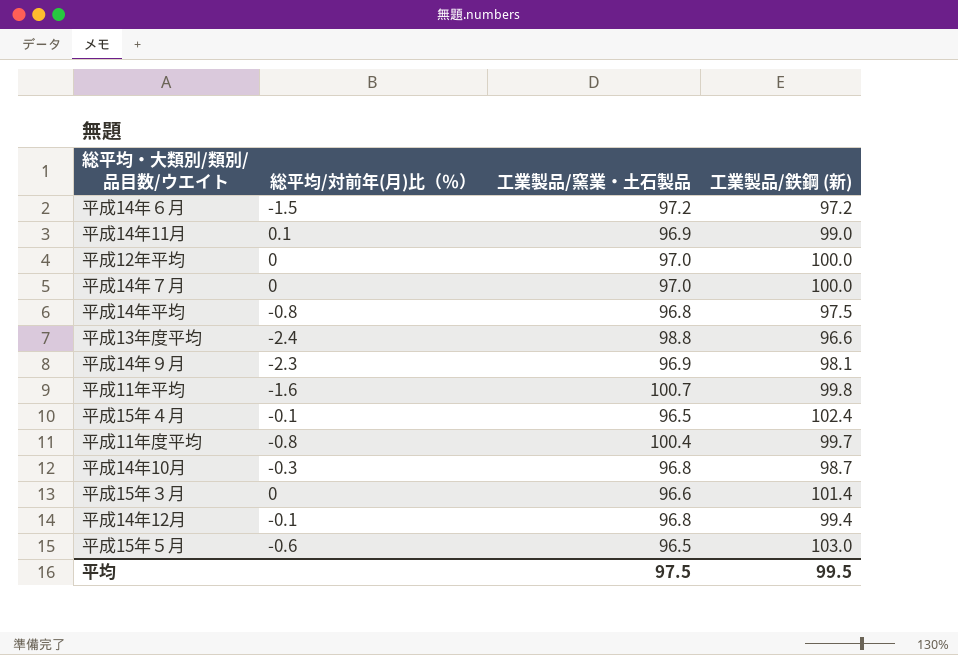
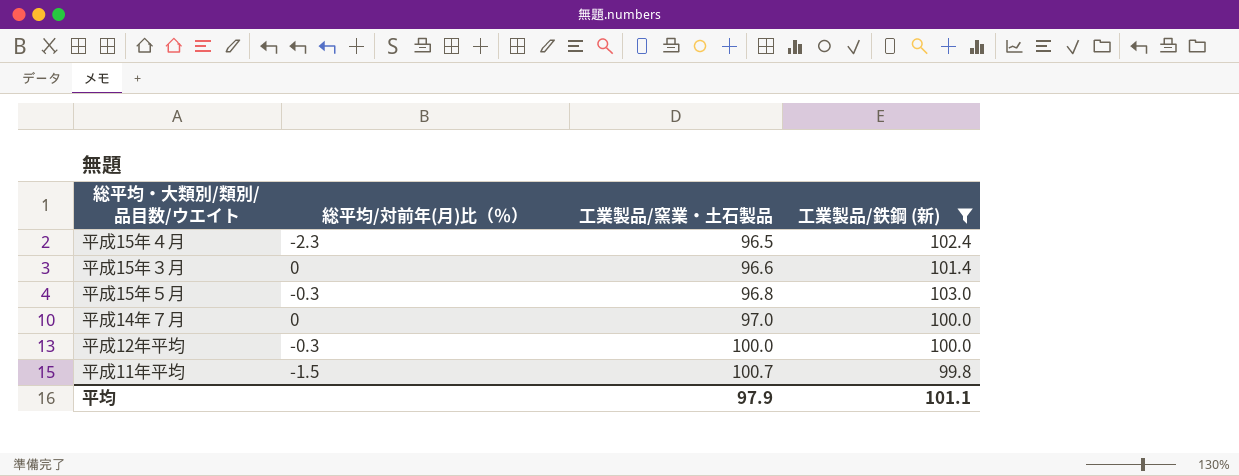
filter: none -> 工業製品/鉄鋼 (新) >= 99.8
row order: none -> 工業製品/窯業・土石製品 ascending
平成15年４月 | 総平均/対前年(月)比（％）: -0.1 -> -2.3
平成15年５月 | 総平均/対前年(月)比（％）: -0.6 -> -0.3
平成15年５月 | 工業製品/窯業・土石製品: 96.5 -> 96.8
平成12年平均 | 総平均/対前年(月)比（％）: 0 -> -0.3
平成12年平均 | 工業製品/窯業・土石製品: 97.0 -> 100.0
平成11年平均 | 総平均/対前年(月)比（％）: -1.6 -> -1.5
平均 | 工業製品/窯業・土石製品: 97.5 -> 97.9
平均 | 工業製品/鉄鋼 (新): 99.5 -> 101.1

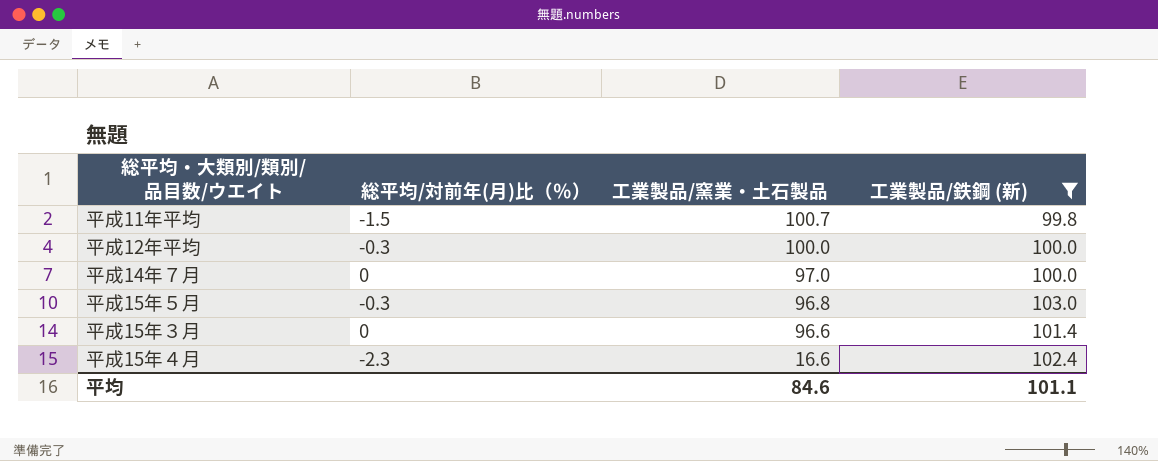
row order: 工業製品/窯業・土石製品 ascending -> 工業製品/窯業・土石製品 descending
平成15年４月 | 工業製品/窯業・土石製品: 96.5 -> 16.6
平均 | 工業製品/窯業・土石製品: 97.9 -> 84.6

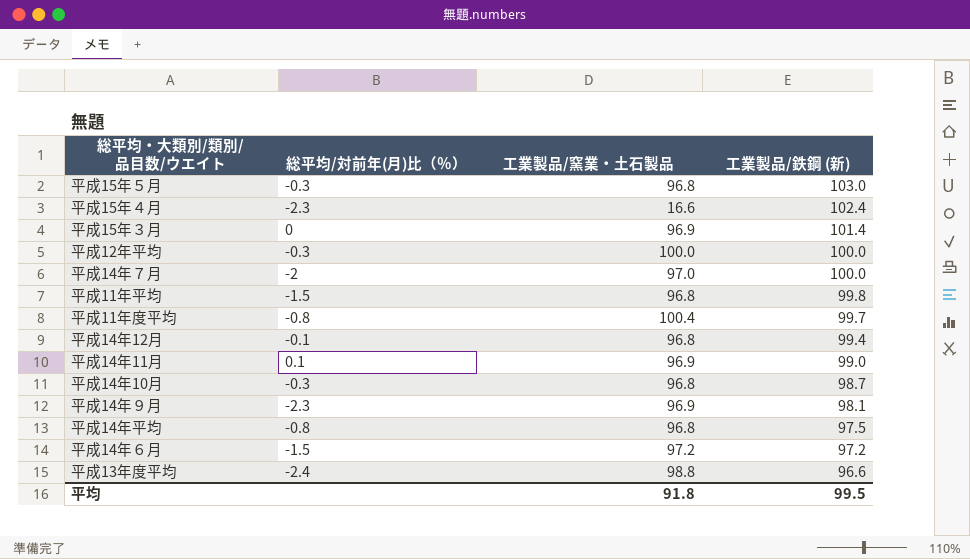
filter: 工業製品/鉄鋼 (新) >= 99.8 -> none
row order: 工業製品/窯業・土石製品 descending -> 工業製品/鉄鋼 (新) descending
平成15年３月 | 工業製品/窯業・土石製品: 96.6 -> 96.9
平成14年７月 | 総平均/対前年(月)比（％）: 0 -> -2
平成11年平均 | 工業製品/窯業・土石製品: 100.7 -> 96.8
平均 | 工業製品/窯業・土石製品: 84.6 -> 91.8
平均 | 工業製品/鉄鋼 (新): 101.1 -> 99.5

